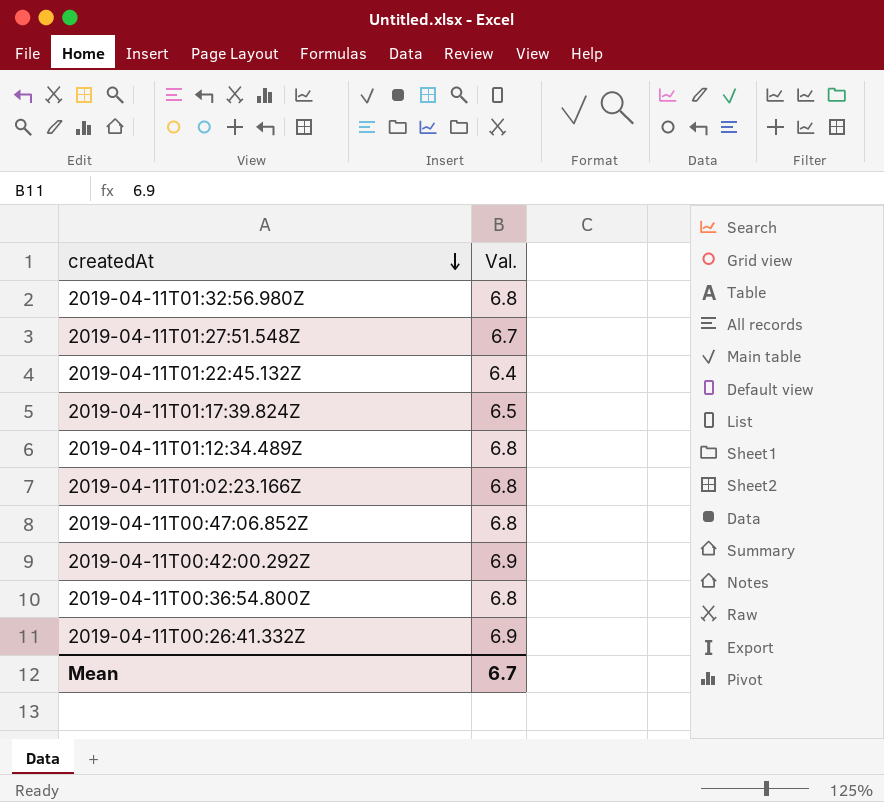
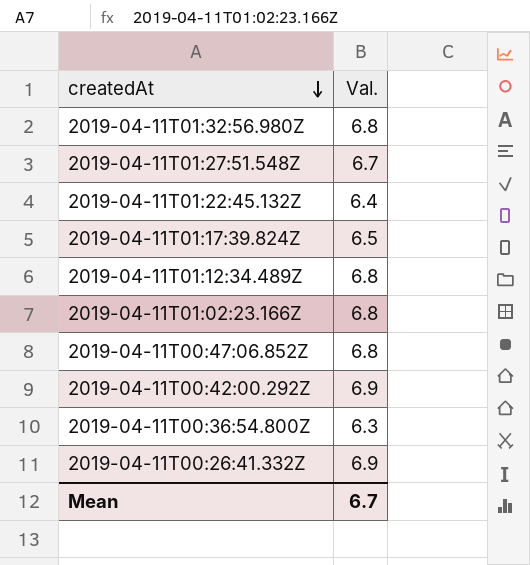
2019-04-11T00:36:54.800Z | Val.: 6.8 -> 6.3

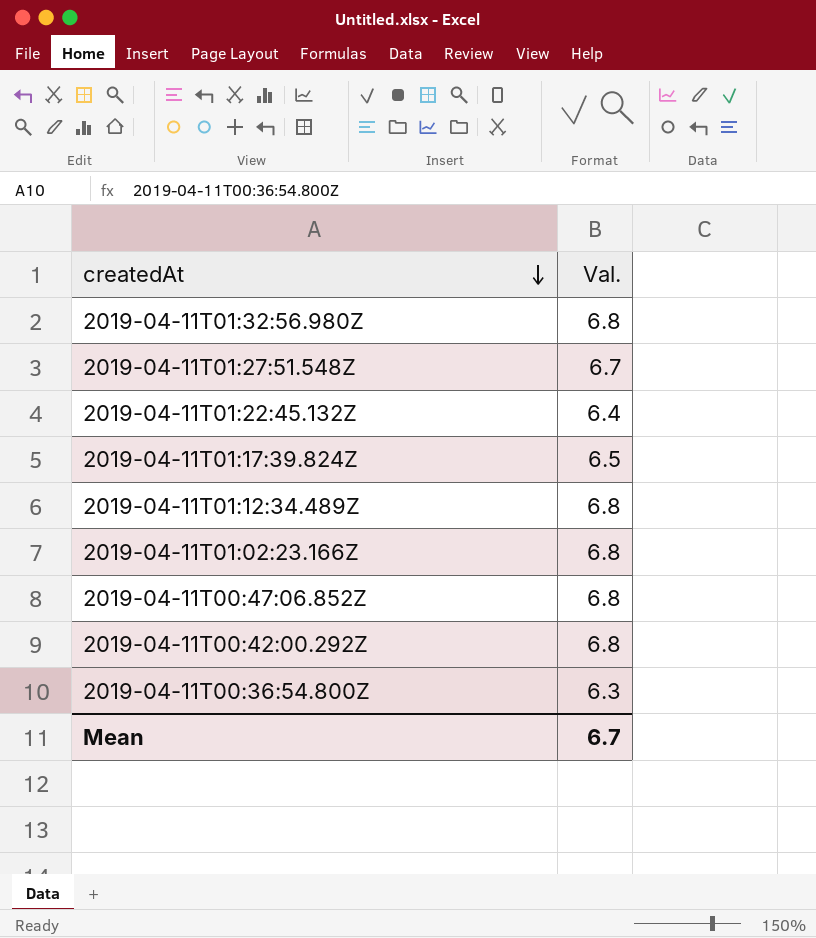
row 2019-04-11T00:26:41.332Z: 6.9 -> none
2019-04-11T00:42:00.292Z | Val.: 6.9 -> 6.8

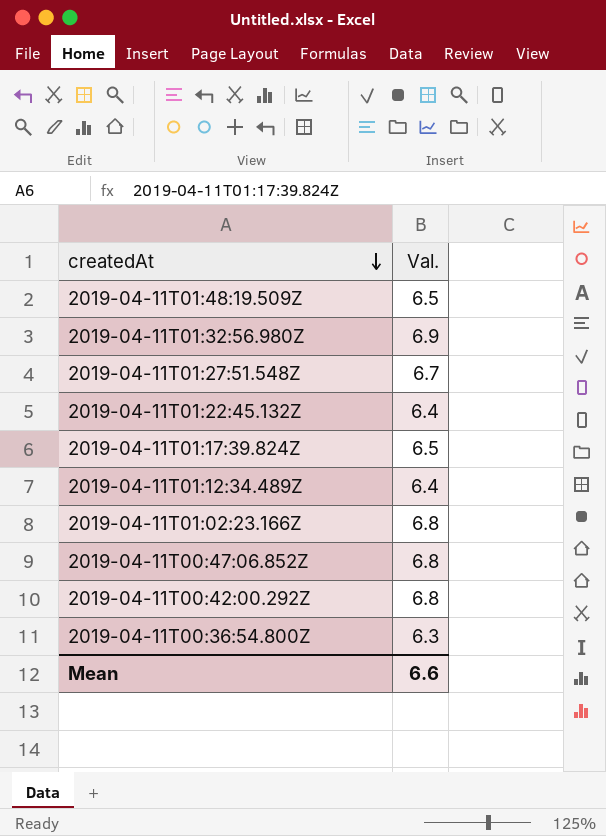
row 2019-04-11T01:48:19.509Z: none -> 6.5
2019-04-11T01:32:56.980Z | Val.: 6.8 -> 6.9
2019-04-11T01:12:34.489Z | Val.: 6.8 -> 6.4
Mean | Val.: 6.7 -> 6.6

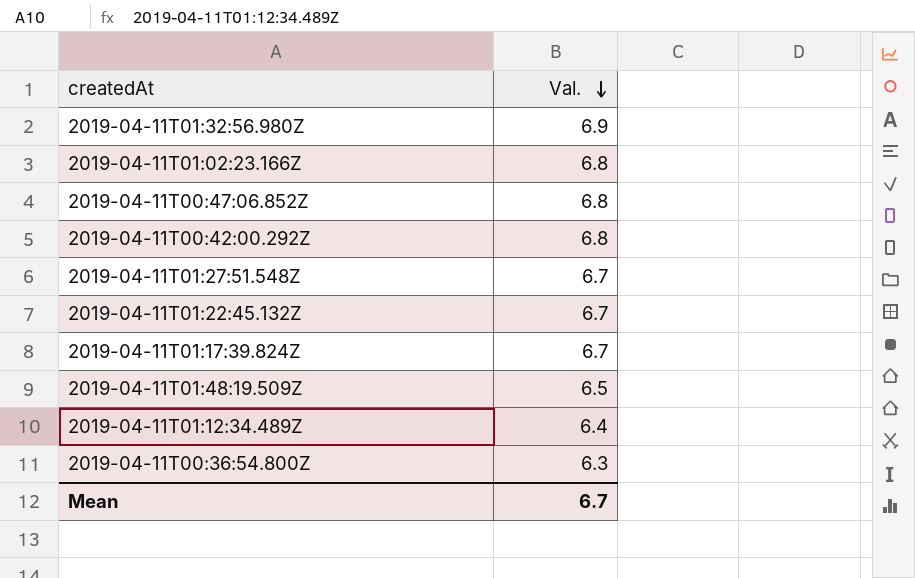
row order: createdAt descending -> Val. descending
2019-04-11T01:22:45.132Z | Val.: 6.4 -> 6.7
2019-04-11T01:17:39.824Z | Val.: 6.5 -> 6.7
Mean | Val.: 6.6 -> 6.7

